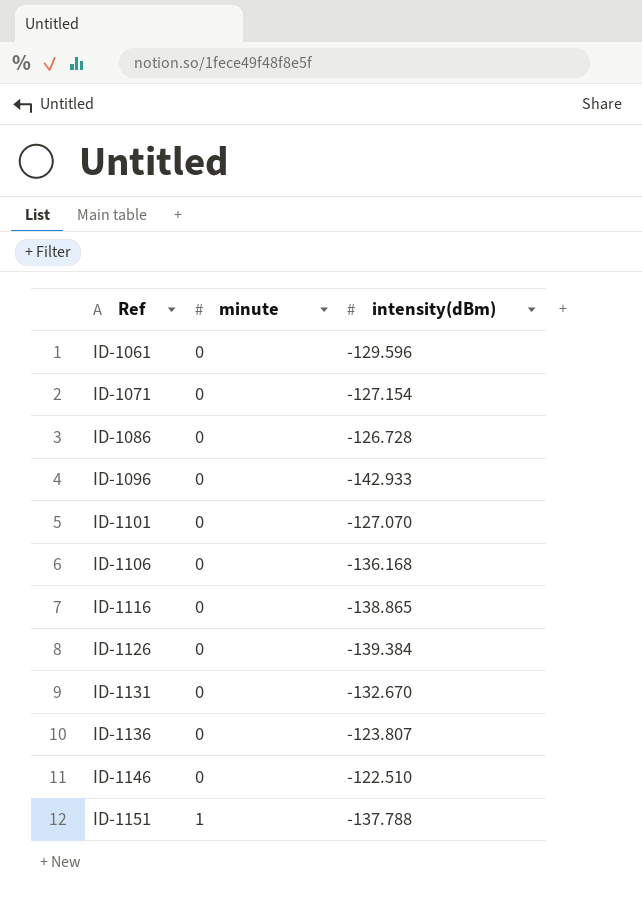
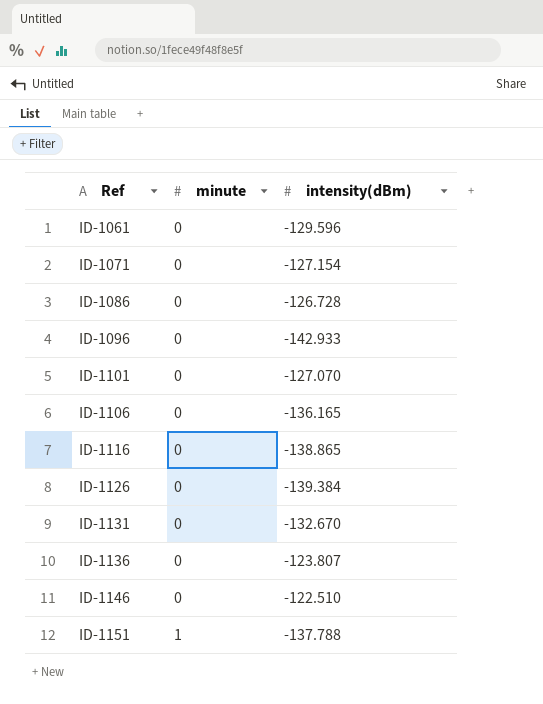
ID-1106 | intensity(dBm): -136.168 -> -136.165

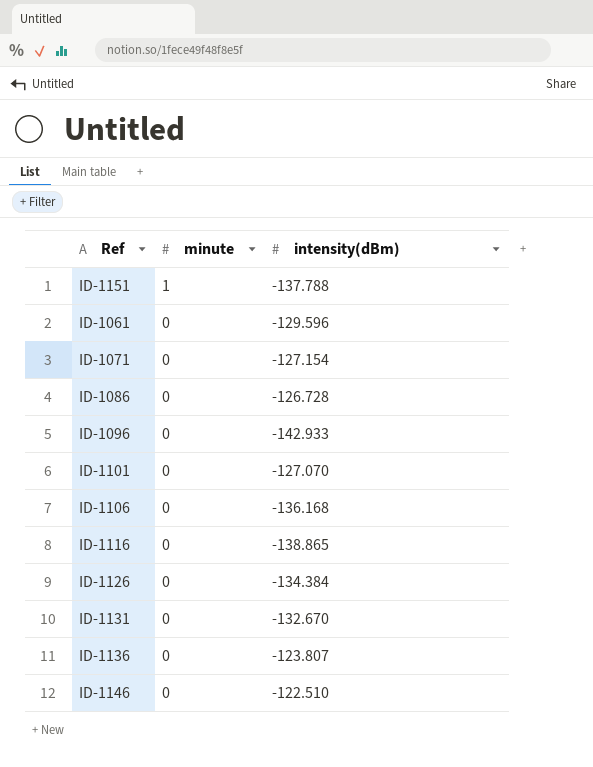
row order: Ref ascending -> minute descending
ID-1106 | intensity(dBm): -136.165 -> -136.168
ID-1126 | intensity(dBm): -139.384 -> -134.384

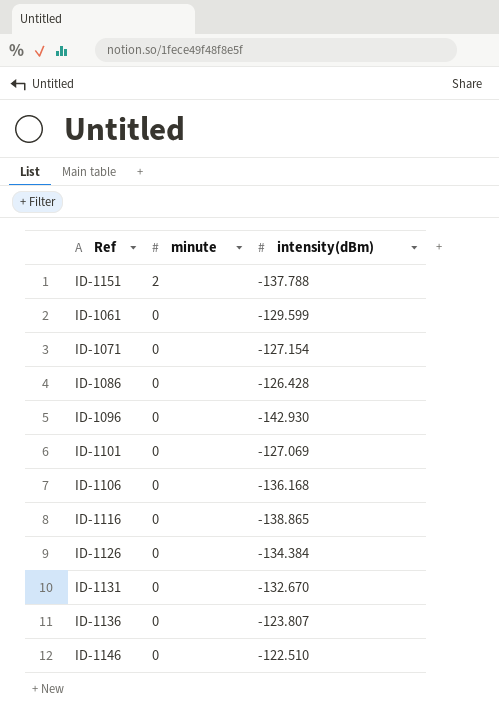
ID-1151 | minute: 1 -> 2
ID-1061 | intensity(dBm): -129.596 -> -129.599
ID-1086 | intensity(dBm): -126.728 -> -126.428
ID-1096 | intensity(dBm): -142.933 -> -142.930
ID-1101 | intensity(dBm): -127.070 -> -127.069

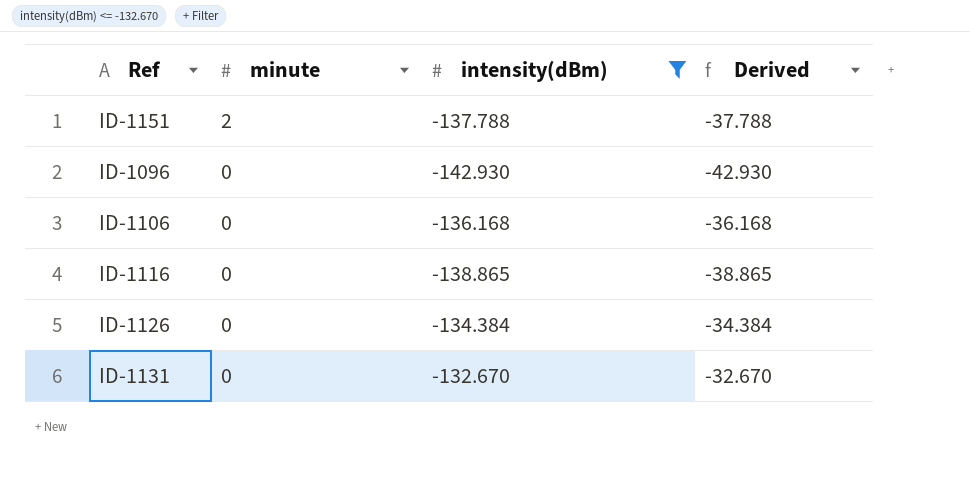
filter: none -> intensity(dBm) <= -132.670
column Derived | formula: none -> [intensity(dBm)] + 100

